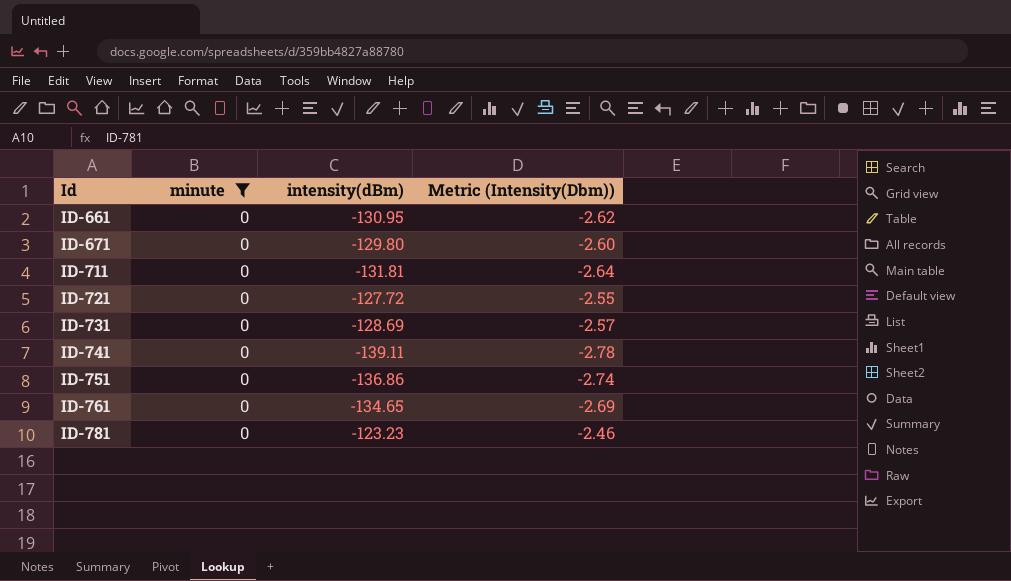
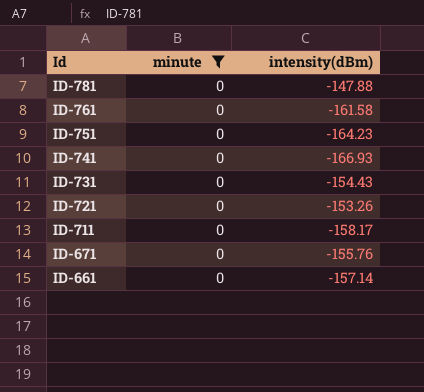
row order: Id ascending -> Id descending
column Metric (Intensity(Dbm)) | formula: [intensity(dBm)] * 0.02 -> none
ID-781 | intensity(dBm): -123.23 -> -147.88
ID-761 | intensity(dBm): -134.65 -> -161.58
ID-751 | intensity(dBm): -136.86 -> -164.23
ID-741 | intensity(dBm): -139.11 -> -166.93
ID-731 | intensity(dBm): -128.69 -> -154.43
ID-721 | intensity(dBm): -127.72 -> -153.26
ID-711 | intensity(dBm): -131.81 -> -158.17
ID-671 | intensity(dBm): -129.80 -> -155.76
ID-661 | intensity(dBm): -130.95 -> -157.14

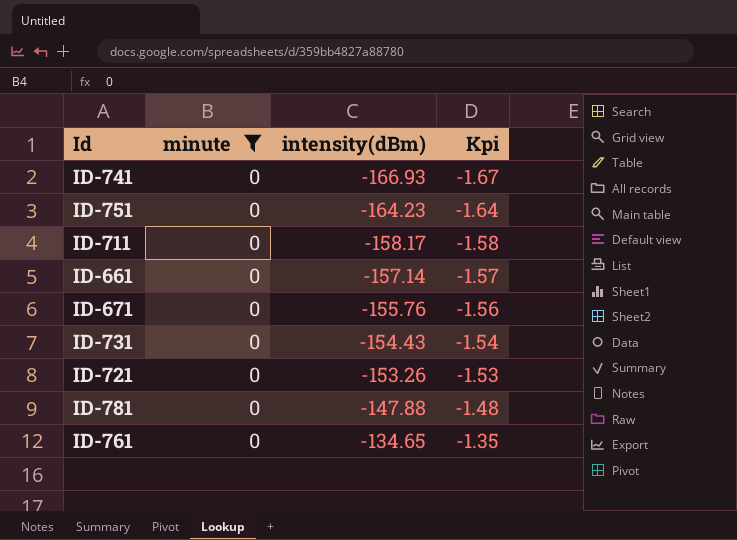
row order: Id descending -> intensity(dBm) ascending
column Kpi | formula: none -> [intensity(dBm)] * 0.01
ID-761 | intensity(dBm): -161.58 -> -134.65

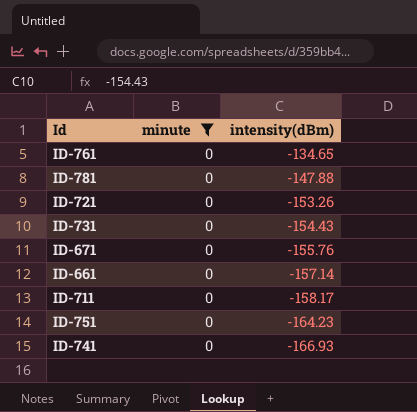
row order: intensity(dBm) ascending -> intensity(dBm) descending
column Kpi | formula: [intensity(dBm)] * 0.01 -> none

